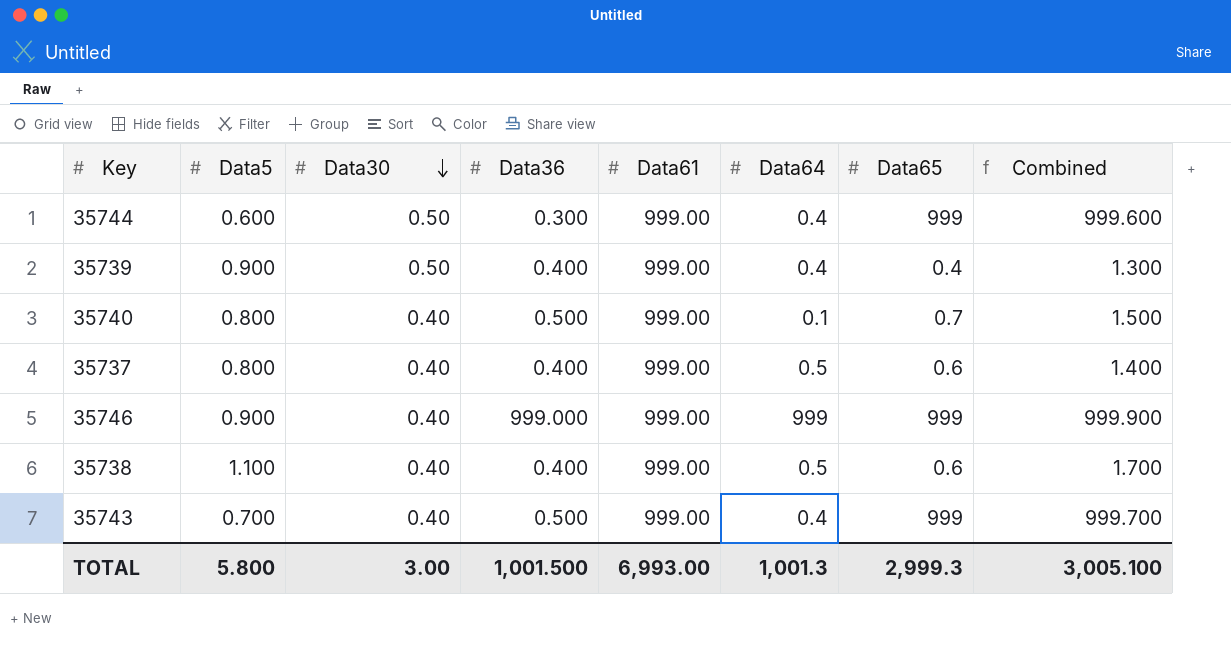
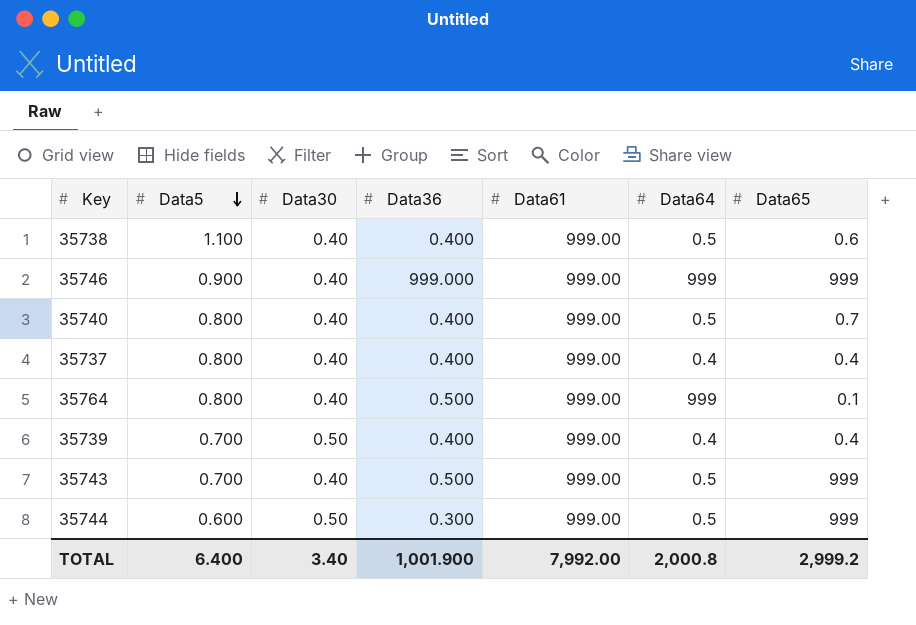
row order: Data30 descending -> Data5 descending
column Combined | formula: [Data5] + [Data65] -> none
35740 | Data36: 0.500 -> 0.400
35740 | Data64: 0.1 -> 0.5
35737 | Data64: 0.5 -> 0.4
35737 | Data65: 0.6 -> 0.4
row 35764: none -> 0.800 | 0.40 | 0.500 | 999.00 | 999 | 0.1
35739 | Data5: 0.900 -> 0.700
35743 | Data64: 0.4 -> 0.5
35744 | Data64: 0.4 -> 0.5
TOTAL | Data5: 5.800 -> 6.400
TOTAL | Data30: 3.00 -> 3.40
TOTAL | Data36: 1,001.500 -> 1,001.900
TOTAL | Data61: 6,993.00 -> 7,992.00
TOTAL | Data64: 1,001.3 -> 2,000.8
TOTAL | Data65: 2,999.3 -> 2,999.2

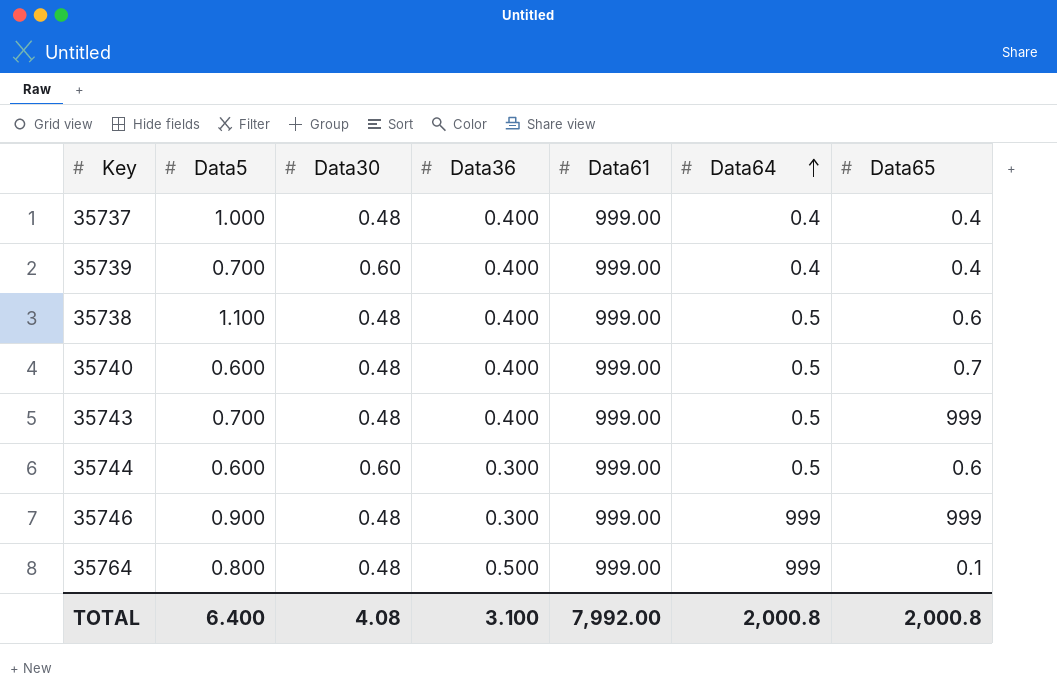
row order: Data5 descending -> Data64 ascending
35737 | Data5: 0.800 -> 1.000
35737 | Data30: 0.40 -> 0.48
35739 | Data30: 0.50 -> 0.60
35738 | Data30: 0.40 -> 0.48
35740 | Data5: 0.800 -> 0.600
35740 | Data30: 0.40 -> 0.48
35743 | Data30: 0.40 -> 0.48
35743 | Data36: 0.500 -> 0.400
35744 | Data30: 0.50 -> 0.60
35744 | Data65: 999 -> 0.6
35746 | Data30: 0.40 -> 0.48
35746 | Data36: 999.000 -> 0.300
35764 | Data30: 0.40 -> 0.48
TOTAL | Data30: 3.40 -> 4.08
TOTAL | Data36: 1,001.900 -> 3.100
TOTAL | Data65: 2,999.2 -> 2,000.8

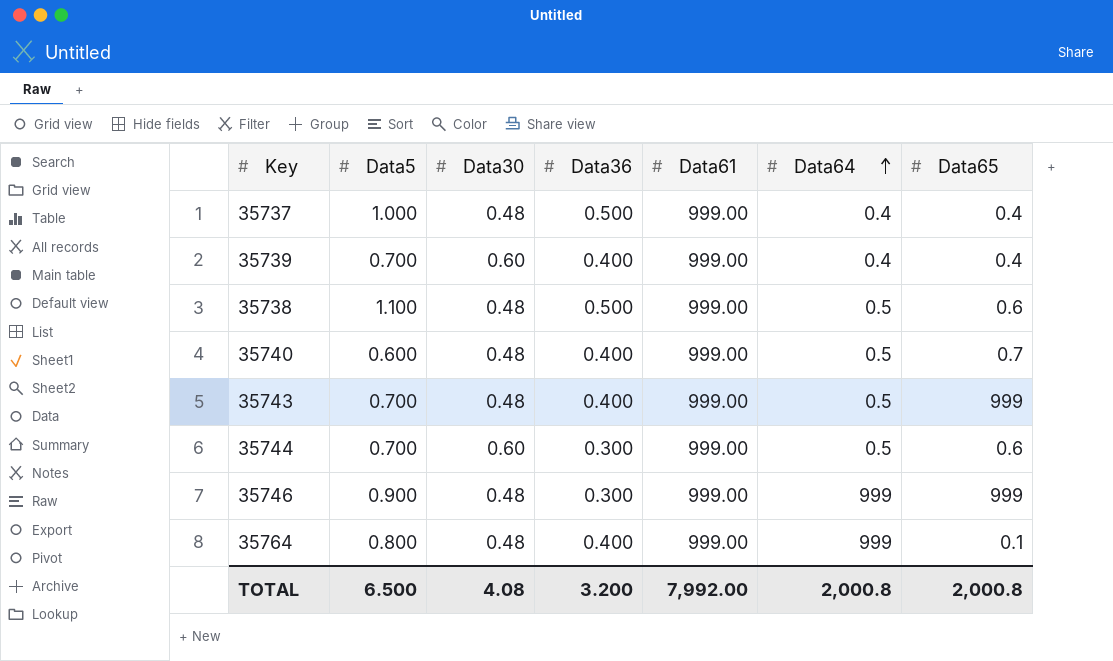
35737 | Data36: 0.400 -> 0.500
35738 | Data36: 0.400 -> 0.500
35744 | Data5: 0.600 -> 0.700
35764 | Data36: 0.500 -> 0.400
TOTAL | Data5: 6.400 -> 6.500
TOTAL | Data36: 3.100 -> 3.200

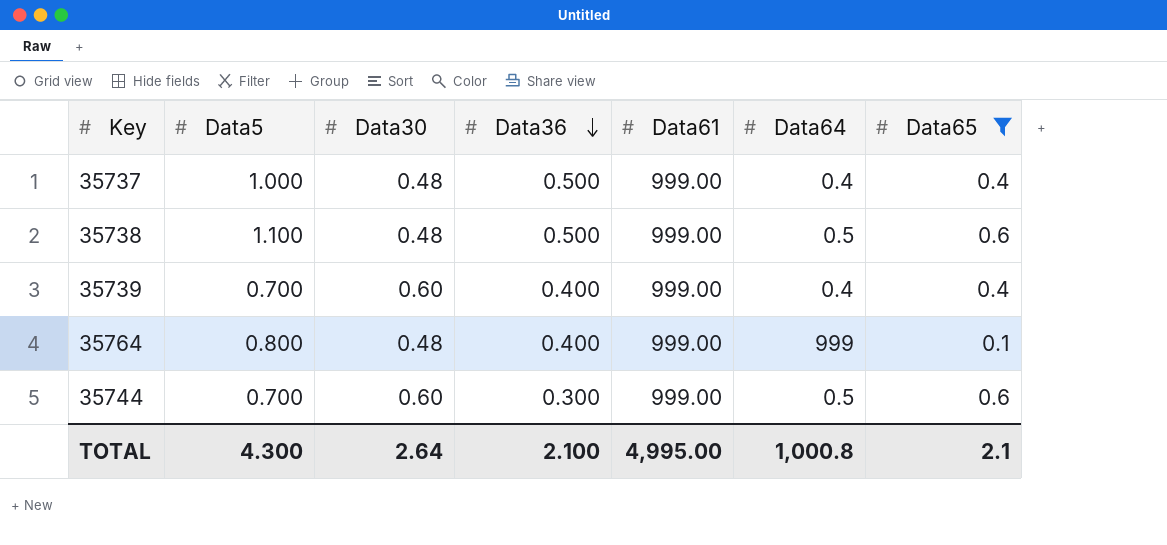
filter: none -> Data65 <= 0.6
row order: Data64 ascending -> Data36 descending
TOTAL | Data5: 6.500 -> 4.300
TOTAL | Data30: 4.08 -> 2.64
TOTAL | Data36: 3.200 -> 2.100
TOTAL | Data61: 7,992.00 -> 4,995.00
TOTAL | Data64: 2,000.8 -> 1,000.8
TOTAL | Data65: 2,000.8 -> 2.1

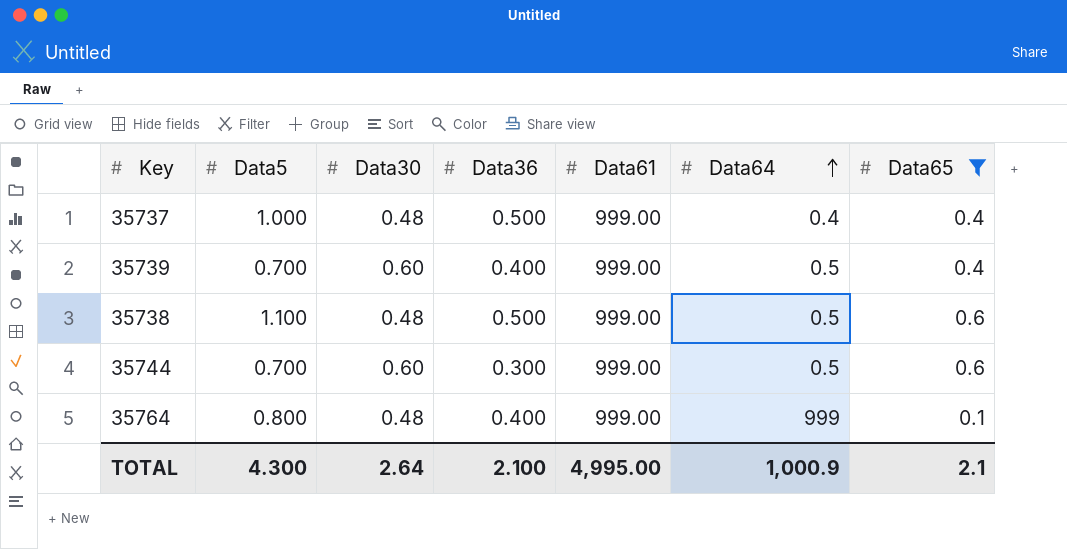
row order: Data36 descending -> Data64 ascending
35739 | Data64: 0.4 -> 0.5
TOTAL | Data64: 1,000.8 -> 1,000.9

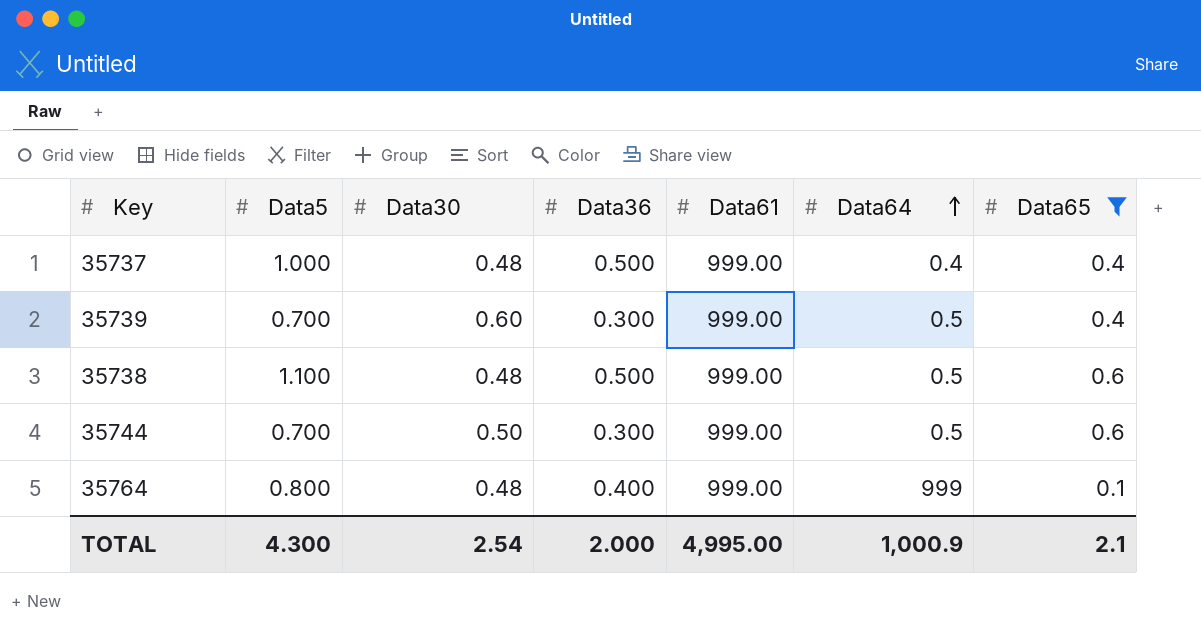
35739 | Data36: 0.400 -> 0.300
35744 | Data30: 0.60 -> 0.50
TOTAL | Data30: 2.64 -> 2.54
TOTAL | Data36: 2.100 -> 2.000

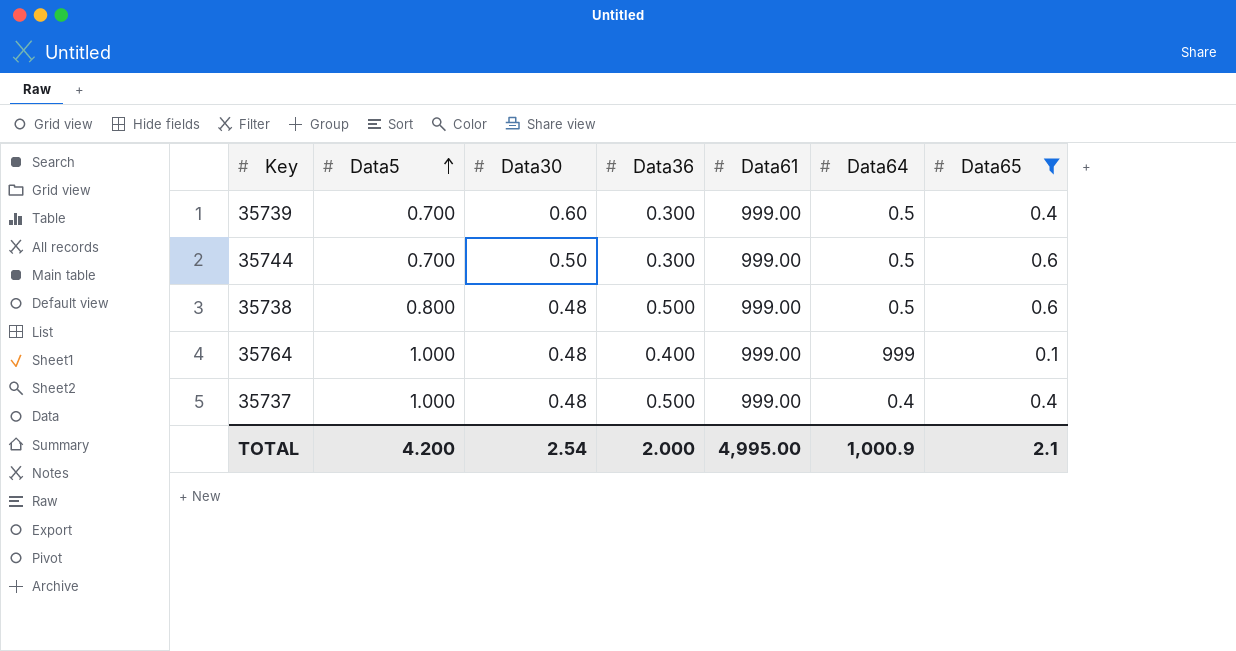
row order: Data64 ascending -> Data5 ascending
35738 | Data5: 1.100 -> 0.800
35764 | Data5: 0.800 -> 1.000
TOTAL | Data5: 4.300 -> 4.200

